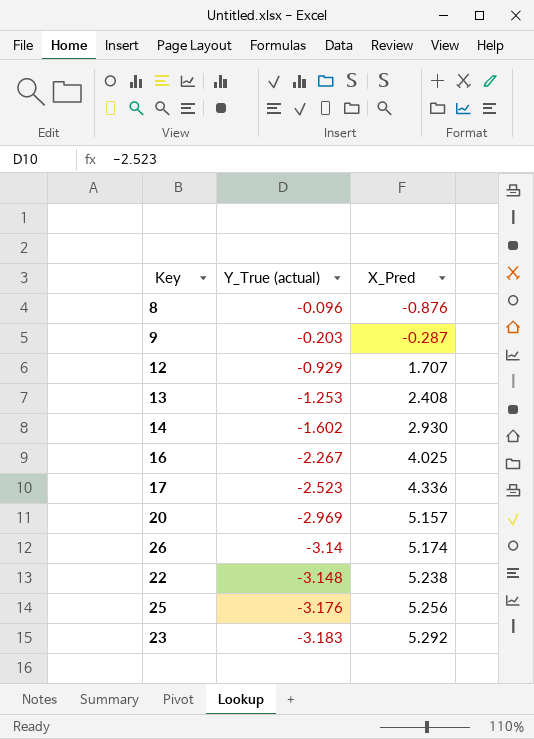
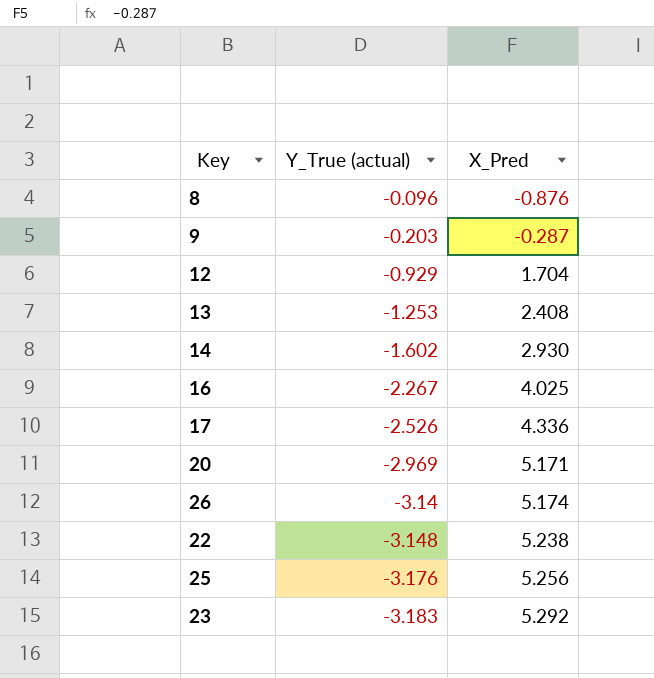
12 | X_Pred: 1.707 -> 1.704
17 | Y_True (actual): -2.523 -> -2.526
20 | X_Pred: 5.157 -> 5.171

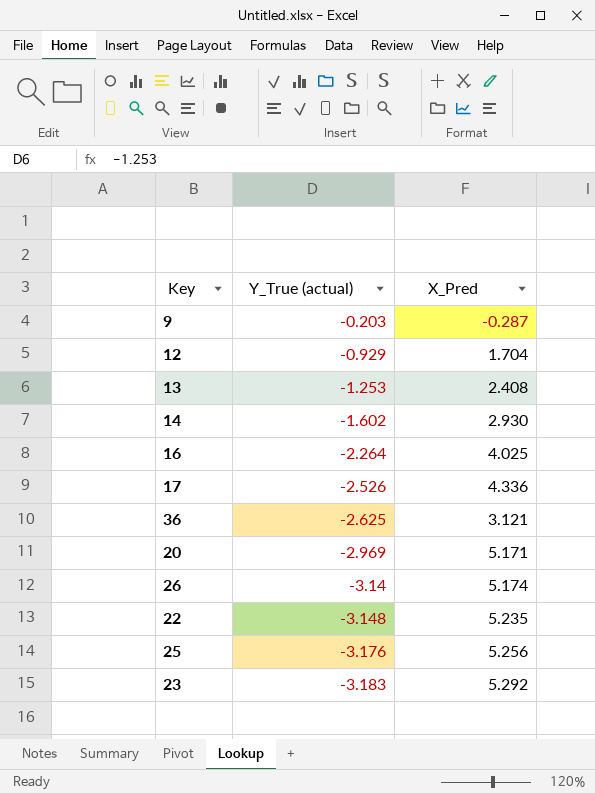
row 8: -0.096 | -0.876 -> none
16 | Y_True (actual): -2.267 -> -2.264
row 36: none -> -2.625 | 3.121
22 | X_Pred: 5.238 -> 5.235

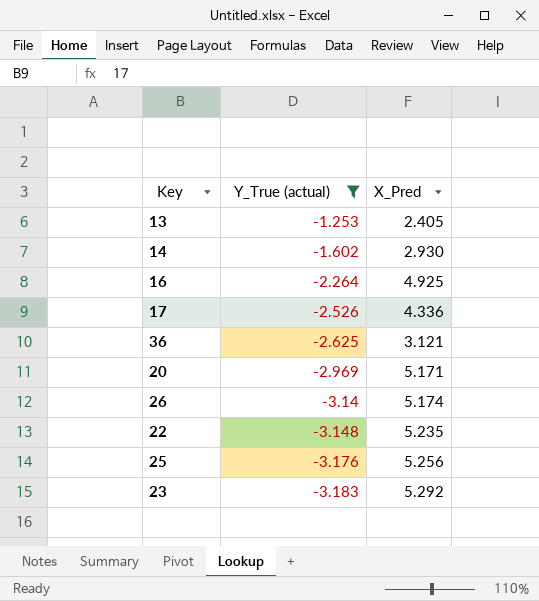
filter: none -> Y_True (actual) <= -1.253
13 | X_Pred: 2.408 -> 2.405
16 | X_Pred: 4.025 -> 4.925

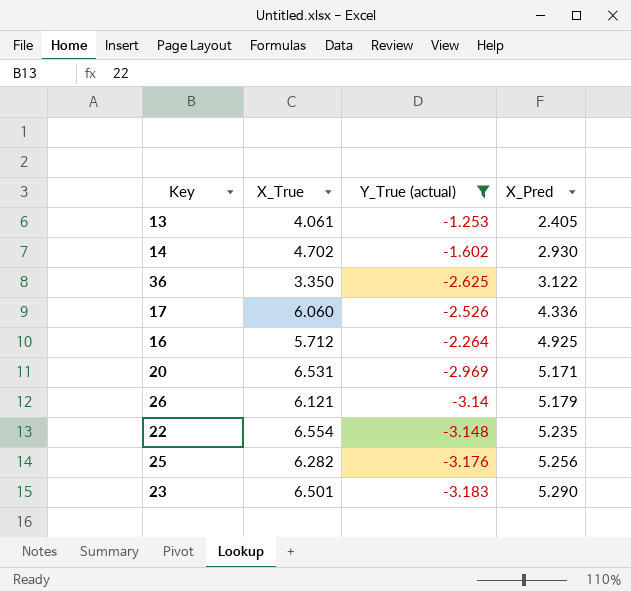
row order: Y_True (actual) descending -> X_Pred ascending
column X_True | position: none -> 2
36 | X_Pred: 3.121 -> 3.122
26 | X_Pred: 5.174 -> 5.179
23 | X_Pred: 5.292 -> 5.290

